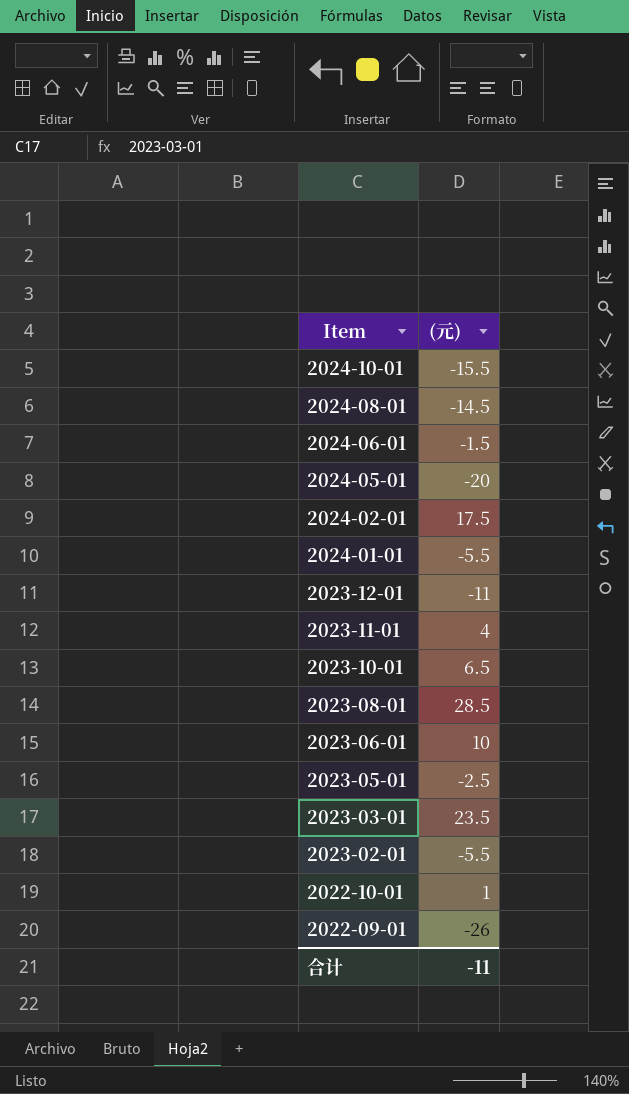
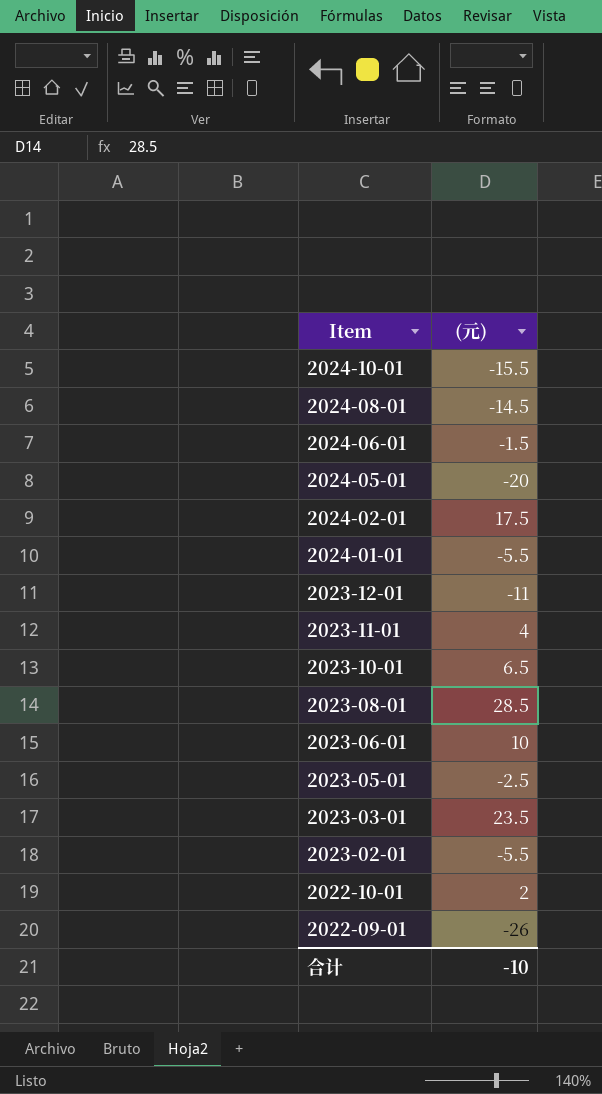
2022-10-01 | (元): 1 -> 2
合计 | (元): -11 -> -10

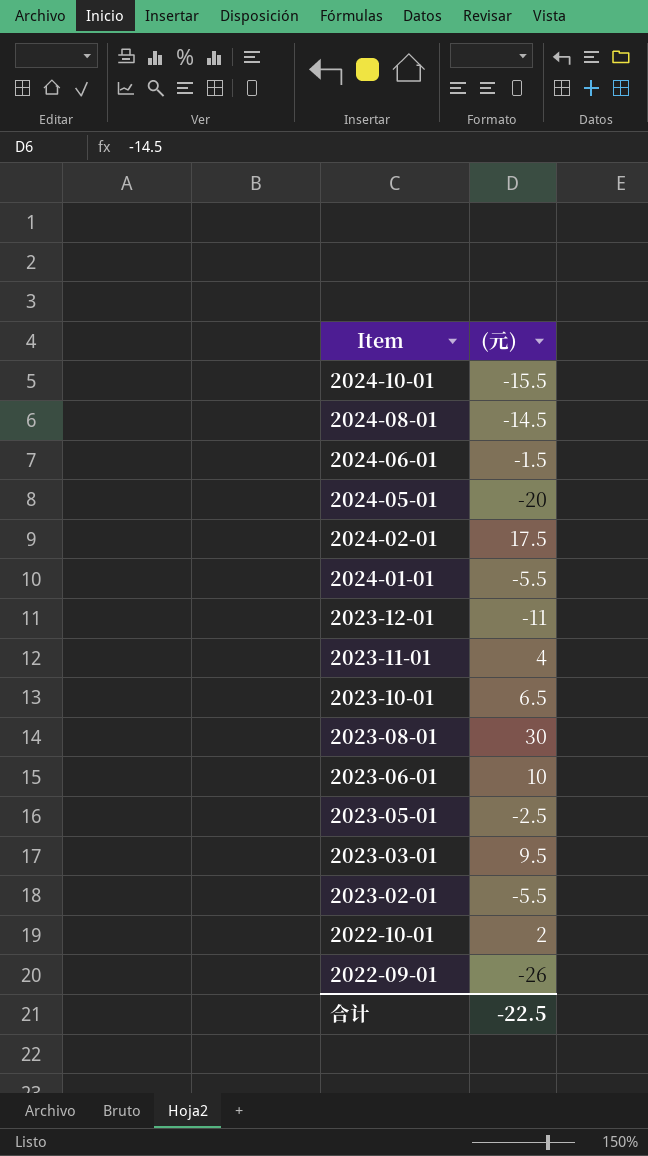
2023-08-01 | (元): 28.5 -> 30
2023-03-01 | (元): 23.5 -> 9.5
合计 | (元): -10 -> -22.5

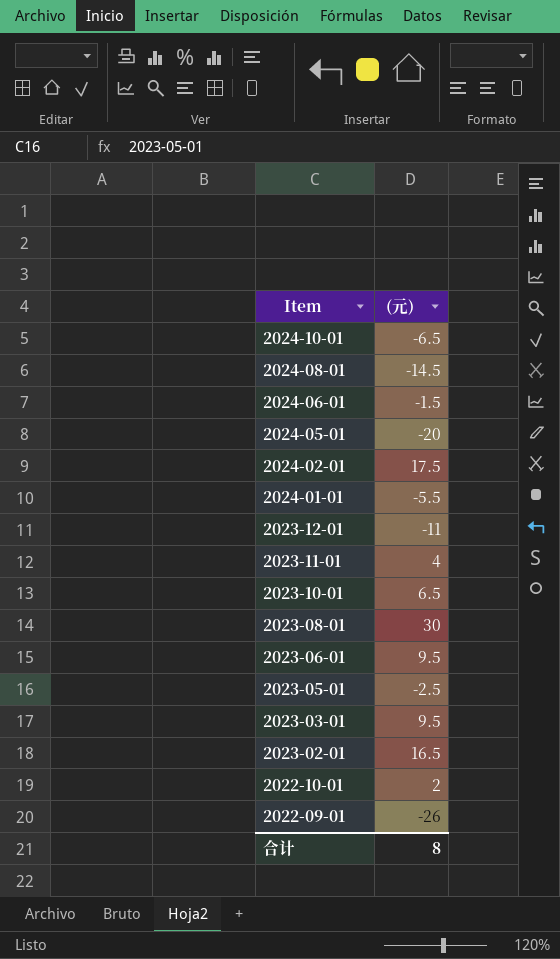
2024-10-01 | (元): -15.5 -> -6.5
2023-06-01 | (元): 10 -> 9.5
2023-02-01 | (元): -5.5 -> 16.5
合计 | (元): -22.5 -> 8

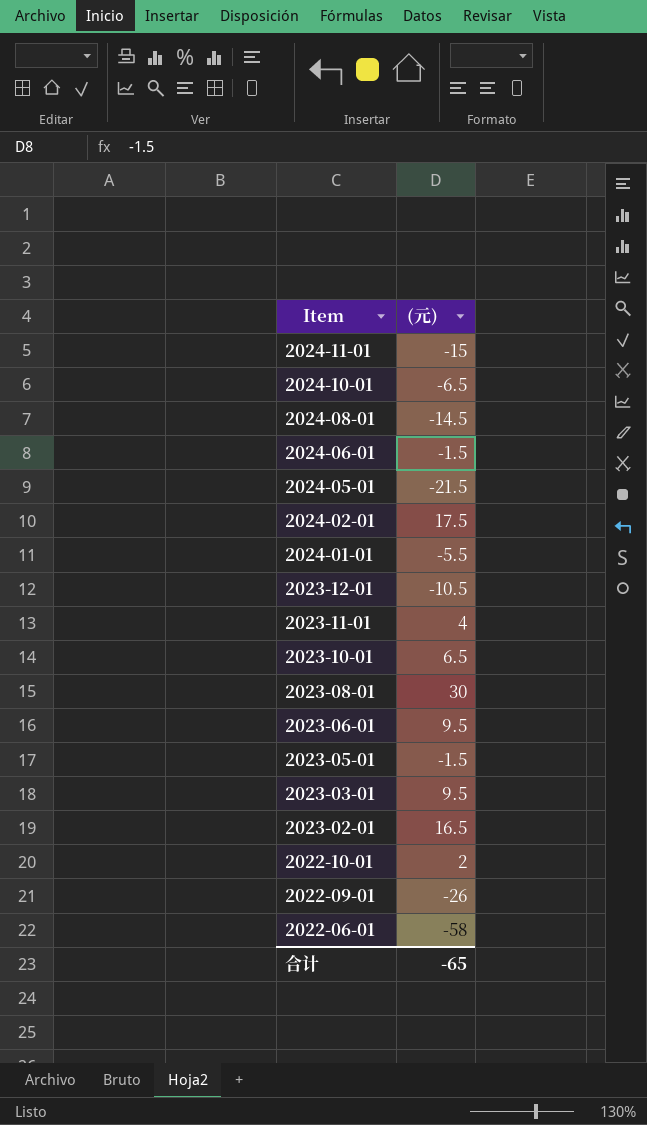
row 2024-11-01: none -> -15
2024-05-01 | (元): -20 -> -21.5
2023-12-01 | (元): -11 -> -10.5
2023-05-01 | (元): -2.5 -> -1.5
row 2022-06-01: none -> -58
合计 | (元): 8 -> -65

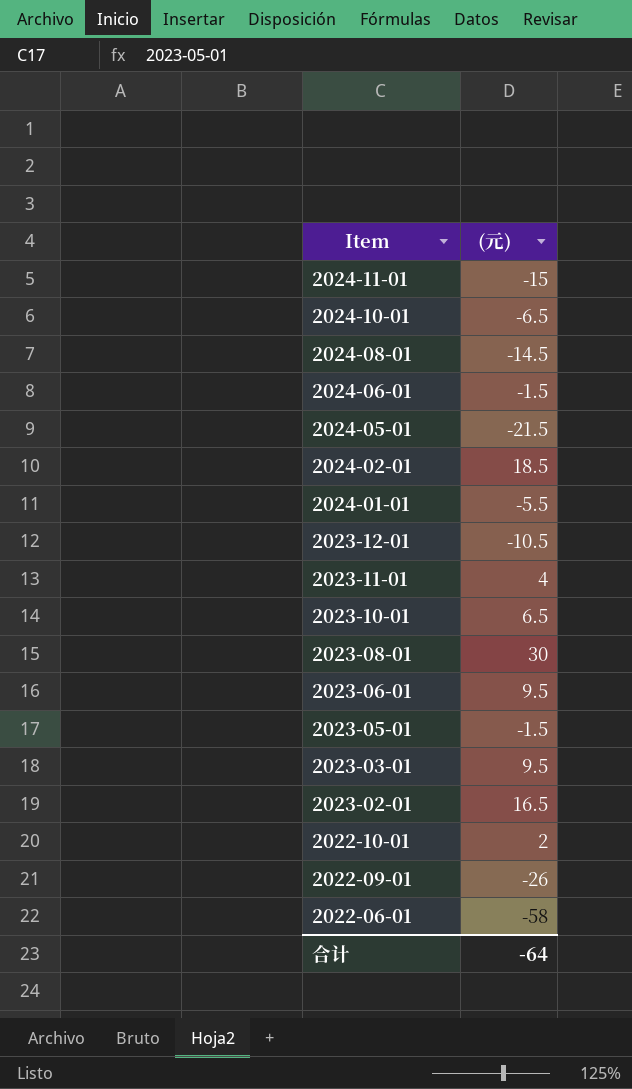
2024-02-01 | (元): 17.5 -> 18.5
合计 | (元): -65 -> -64

